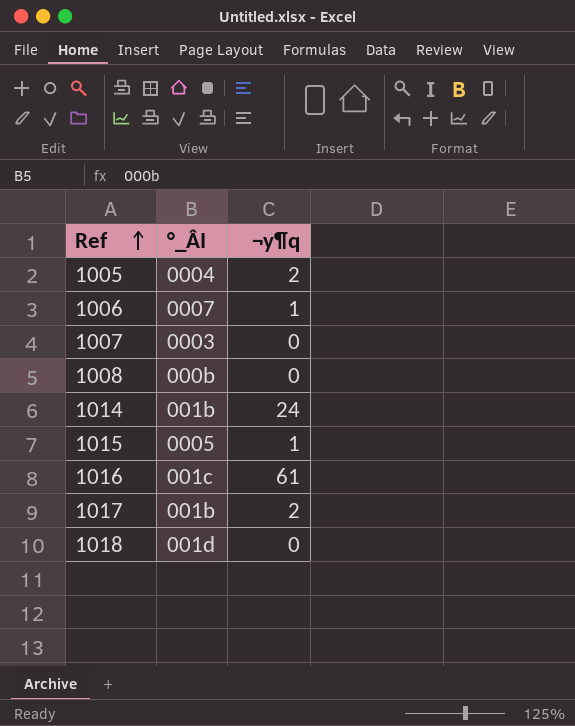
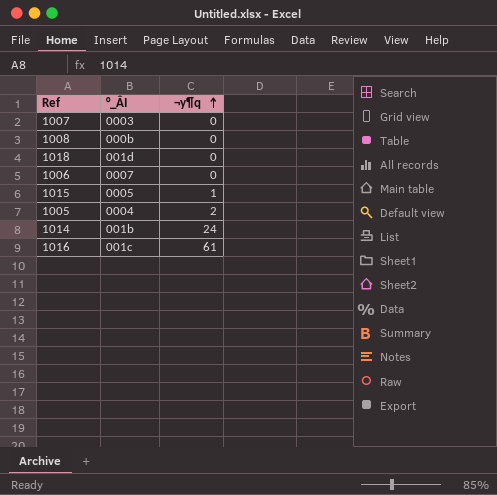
row order: Ref ascending -> ¬y¶q ascending
row 1017: 001b | 2 -> none
1006 | ¬y¶q: 1 -> 0

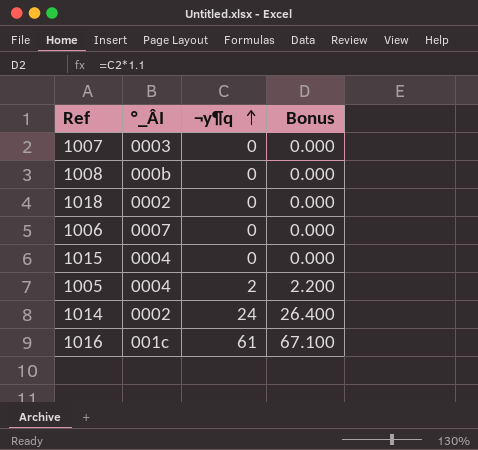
column Bonus | formula: none -> [¬y¶q] * 1.1
1018 | °_ÂI: 001d -> 0002
1015 | °_ÂI: 0005 -> 0004
1015 | ¬y¶q: 1 -> 0
1014 | °_ÂI: 001b -> 0002

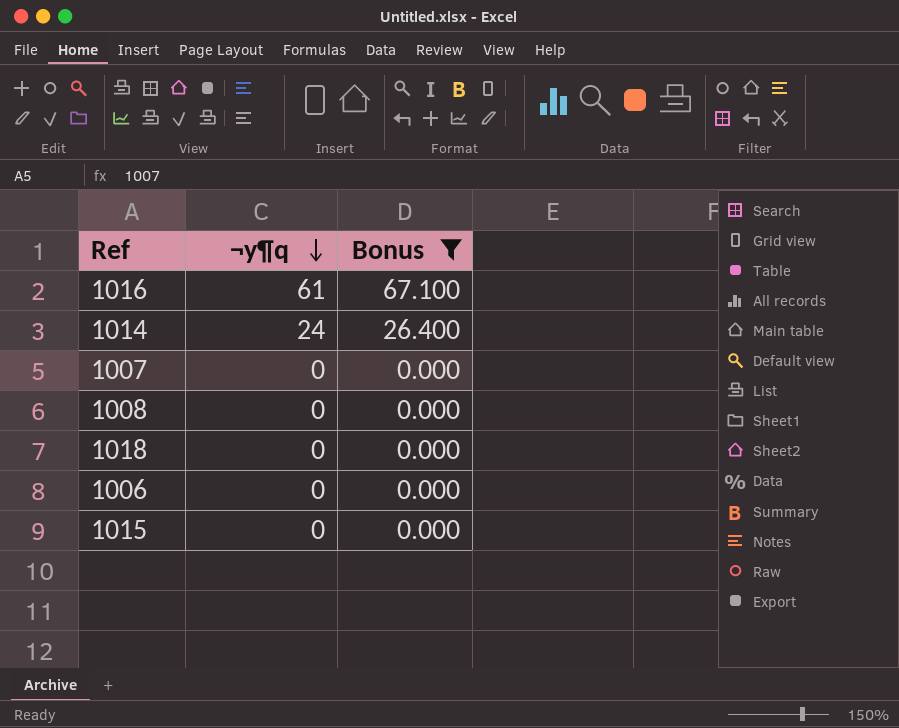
filter: none -> Bonus != 2.200
row order: ¬y¶q ascending -> ¬y¶q descending
column °_ÂI | position: 2 -> none

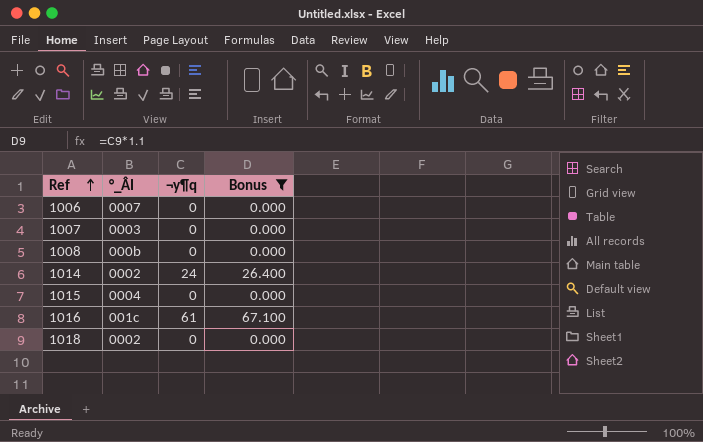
row order: ¬y¶q descending -> Ref ascending
column °_ÂI | position: none -> 2

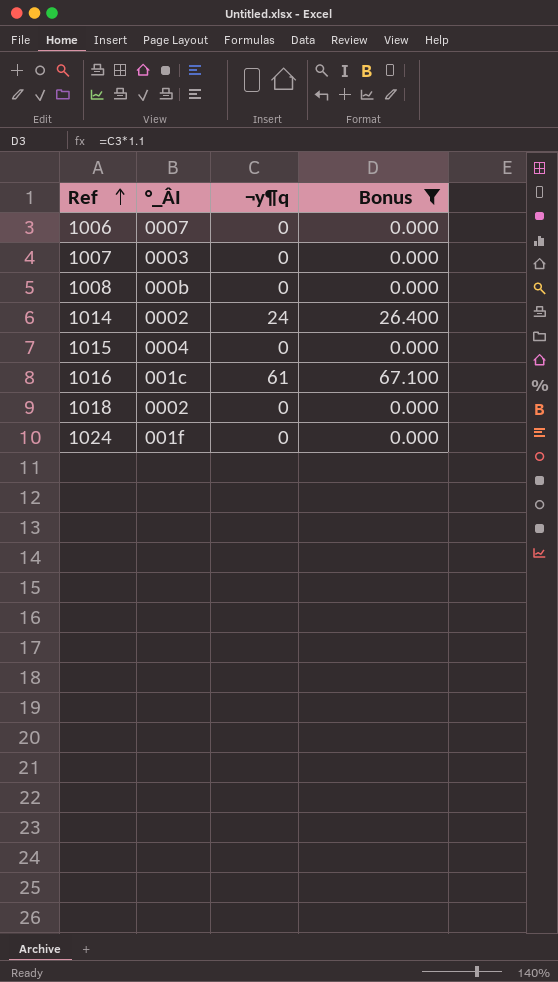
row 1024: none -> 001f | 0 | 0.000

